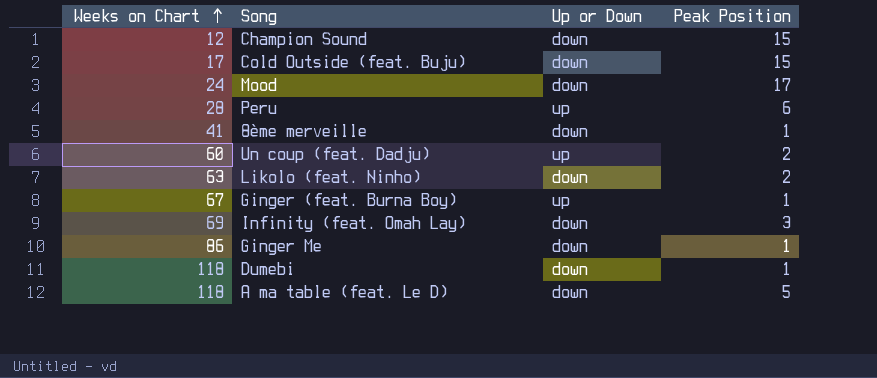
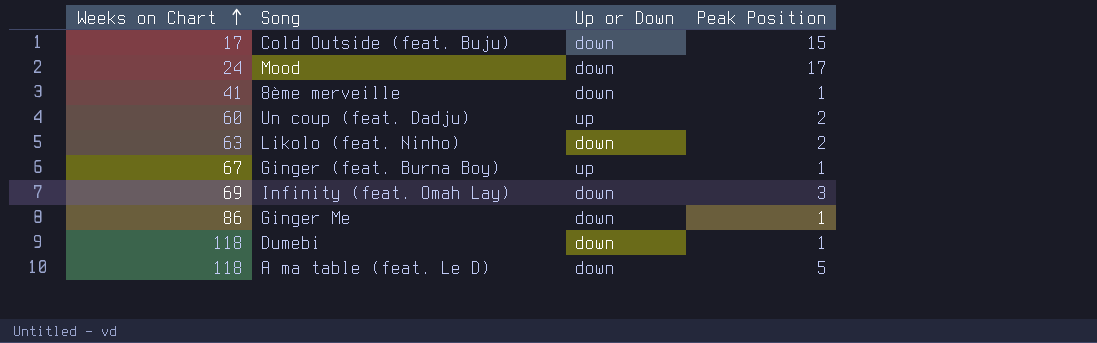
row Champion Sound: 12 | down | 15 -> none
row Peru: 28 | up | 6 -> none

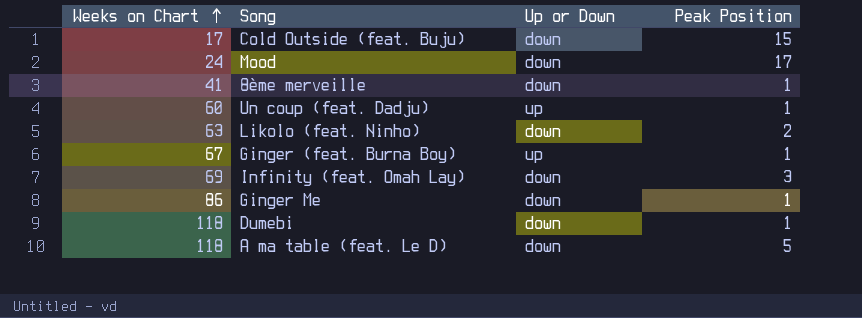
Un coup (feat. Dadju) | Peak Position: 2 -> 1

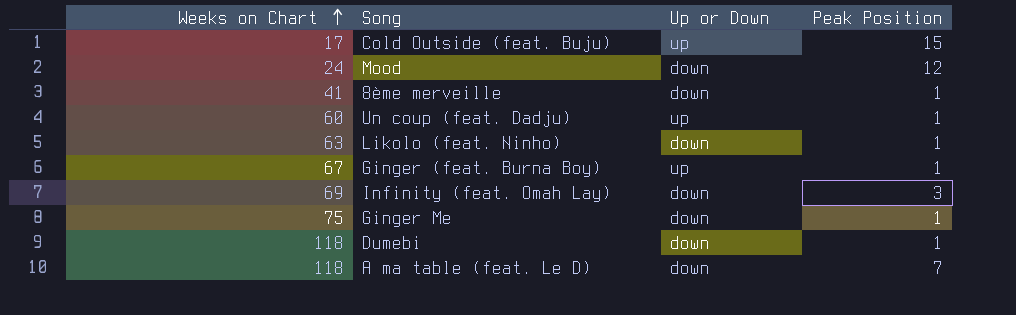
Cold Outside (feat. Buju) | Up or Down: down -> up
Mood | Peak Position: 17 -> 12
Likolo (feat. Ninho) | Peak Position: 2 -> 1
Ginger Me | Weeks on Chart: 86 -> 75
A ma table (feat. Le D) | Peak Position: 5 -> 7

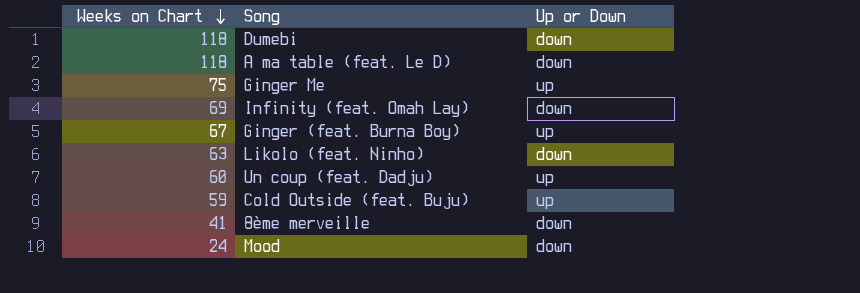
row order: Weeks on Chart ascending -> Weeks on Chart descending
column Peak Position | position: 4 -> none
Ginger Me | Up or Down: down -> up
Cold Outside (feat. Buju) | Weeks on Chart: 17 -> 59

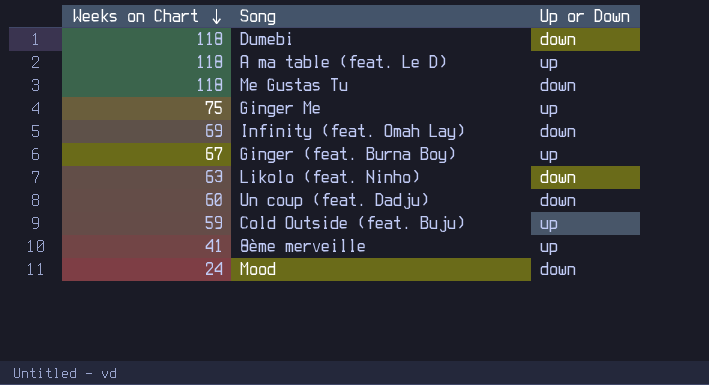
A ma table (feat. Le D) | Up or Down: down -> up
row Me Gustas Tu: none -> 118 | down
Un coup (feat. Dadju) | Up or Down: up -> down
8ème merveille | Up or Down: down -> up

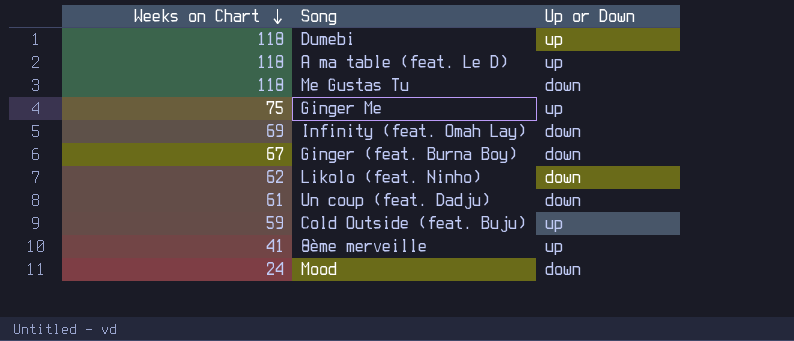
Dumebi | Up or Down: down -> up
Ginger (feat. Burna Boy) | Up or Down: up -> down
Likolo (feat. Ninho) | Weeks on Chart: 63 -> 62
Un coup (feat. Dadju) | Weeks on Chart: 60 -> 61

